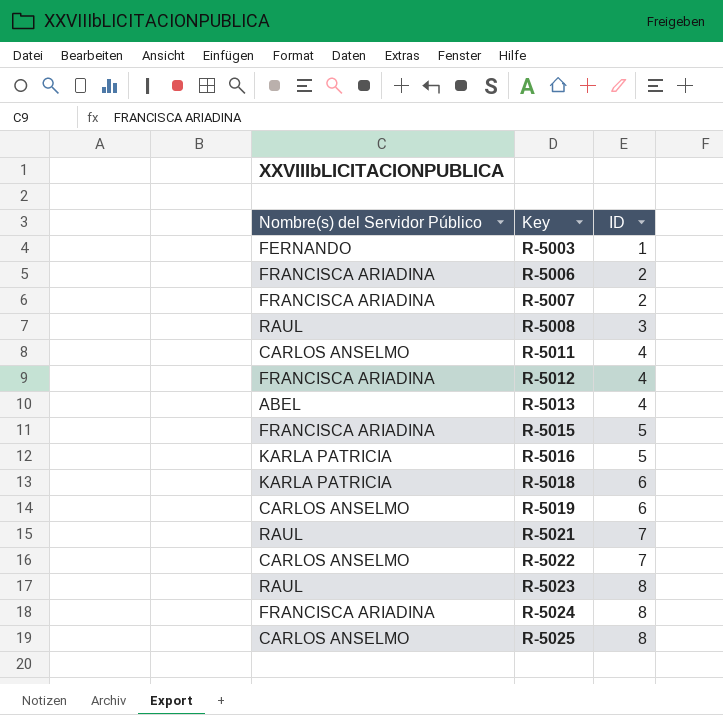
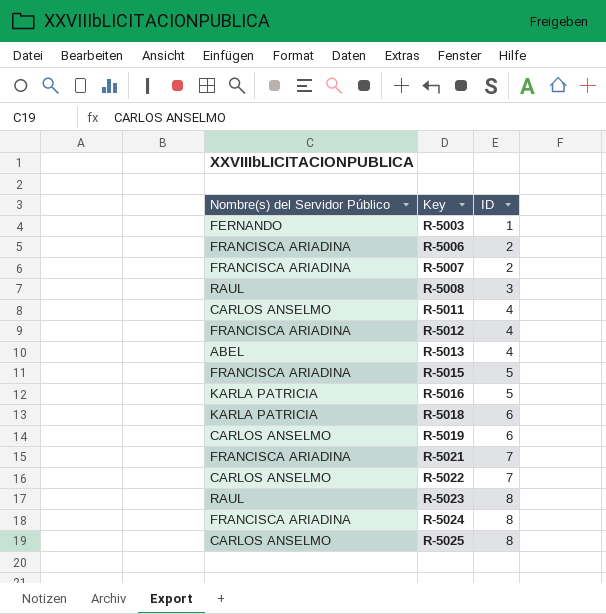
R-5021 | Nombre(s) del Servidor Público: RAUL -> FRANCISCA ARIADINA

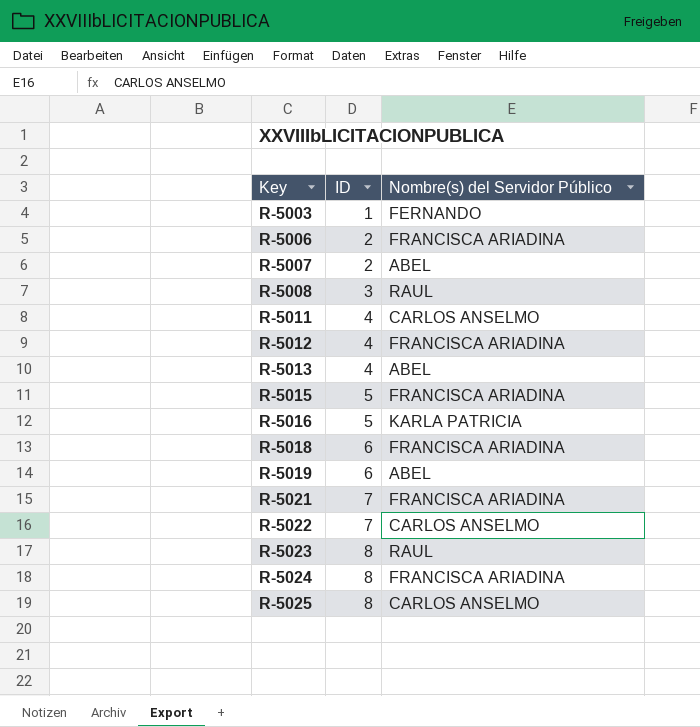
column Nombre(s) del Servidor Público | position: 1 -> 3
R-5007 | Nombre(s) del Servidor Público: FRANCISCA ARIADINA -> ABEL
R-5018 | Nombre(s) del Servidor Público: KARLA PATRICIA -> FRANCISCA ARIADINA
R-5019 | Nombre(s) del Servidor Público: CARLOS ANSELMO -> ABEL

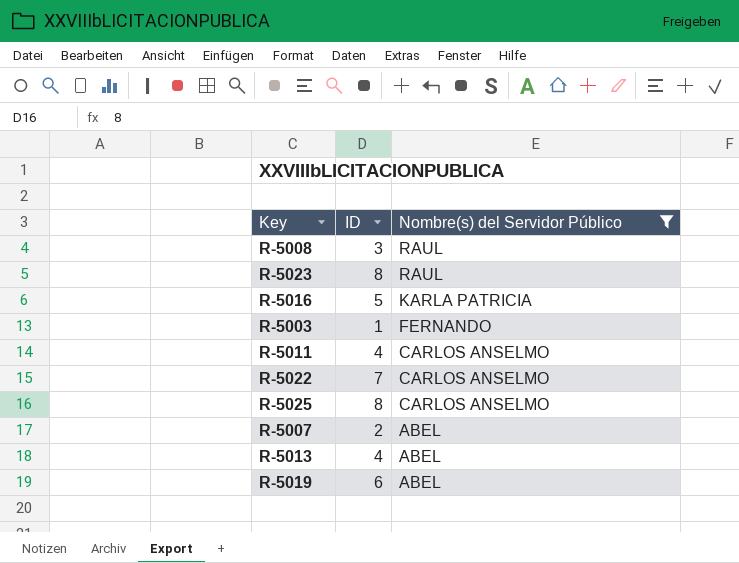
filter: none -> Nombre(s) del Servidor Público != FRANCISCA ARIADINA
row order: Key ascending -> Nombre(s) del Servidor Público descending

